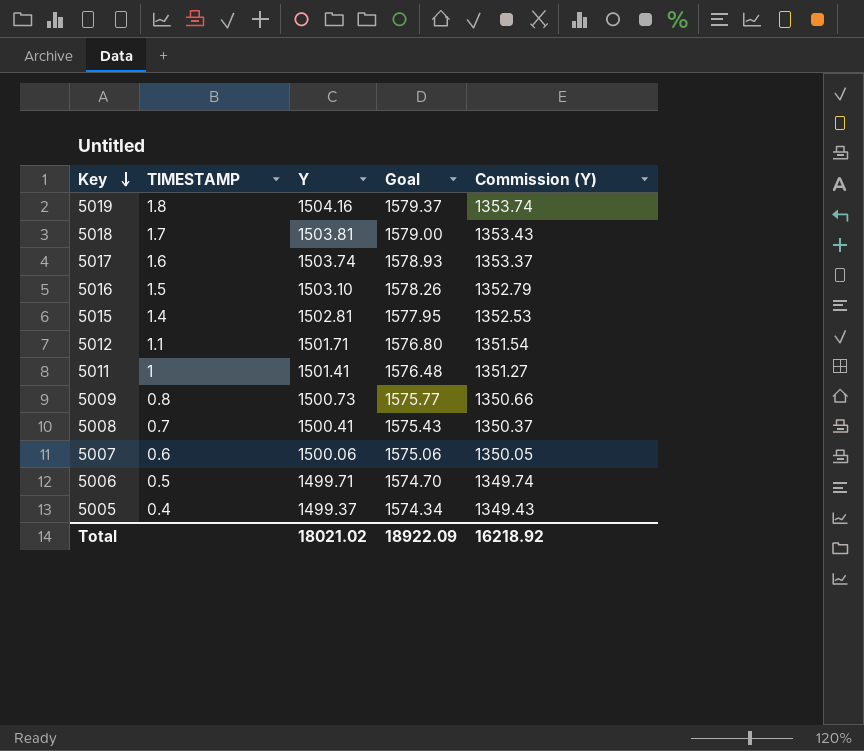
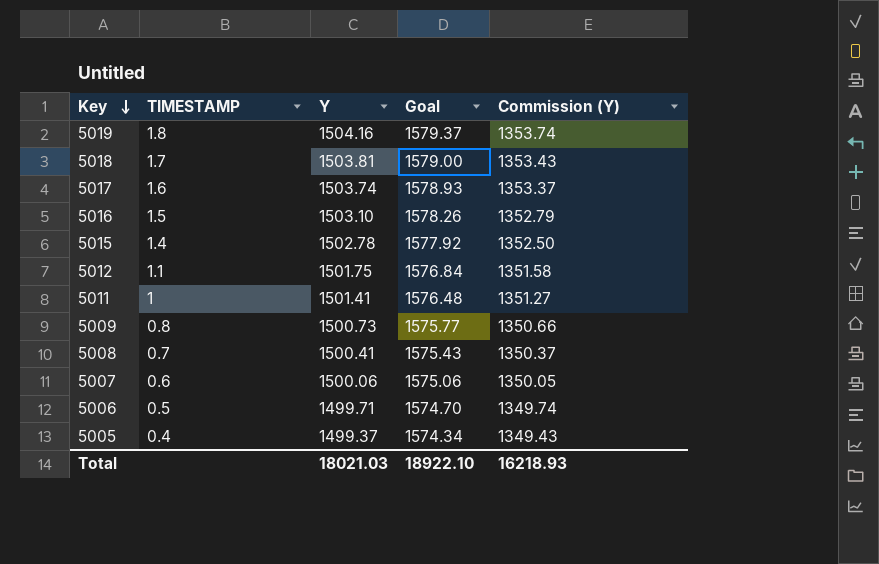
5015 | Y: 1502.81 -> 1502.78
5015 | Goal: 1577.95 -> 1577.92
5015 | Commission (Y): 1352.53 -> 1352.50
5012 | Y: 1501.71 -> 1501.75
5012 | Goal: 1576.80 -> 1576.84
5012 | Commission (Y): 1351.54 -> 1351.58
Total | Y: 18021.02 -> 18021.03
Total | Goal: 18922.09 -> 18922.10
Total | Commission (Y): 16218.92 -> 16218.93

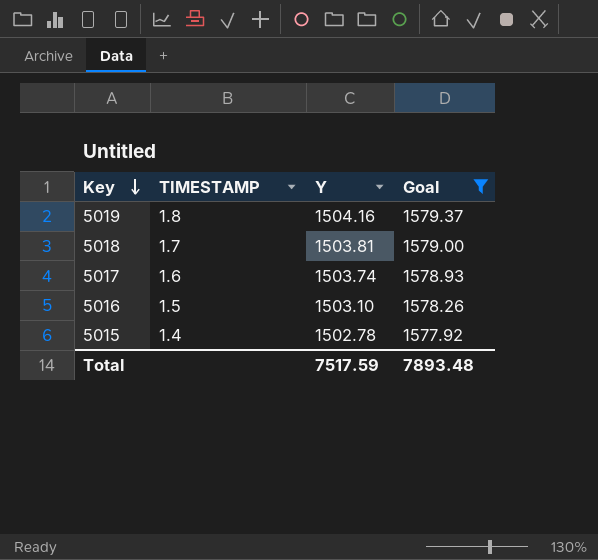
filter: none -> Goal >= 1577.92
column Commission (Y) | formula: [Y] * 0.9 -> none
Total | Y: 18021.03 -> 7517.59
Total | Goal: 18922.10 -> 7893.48

